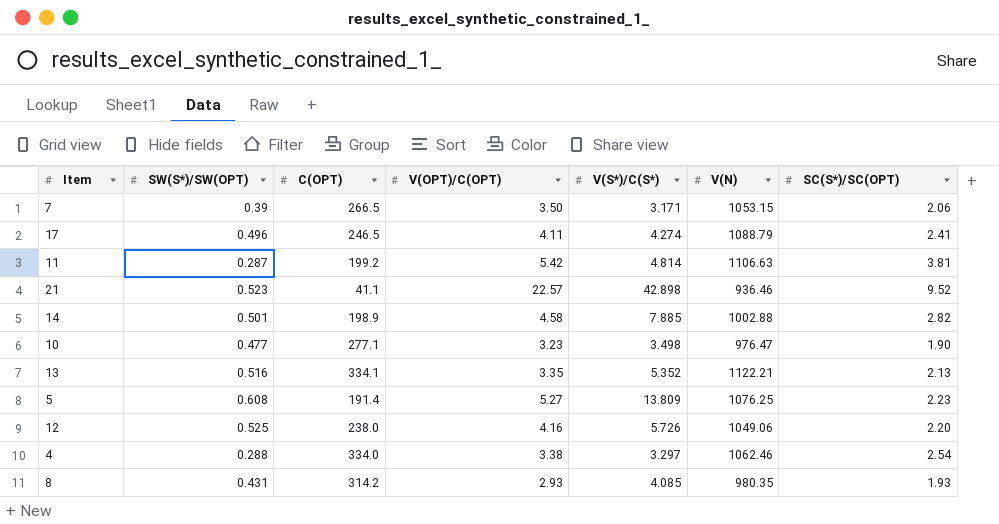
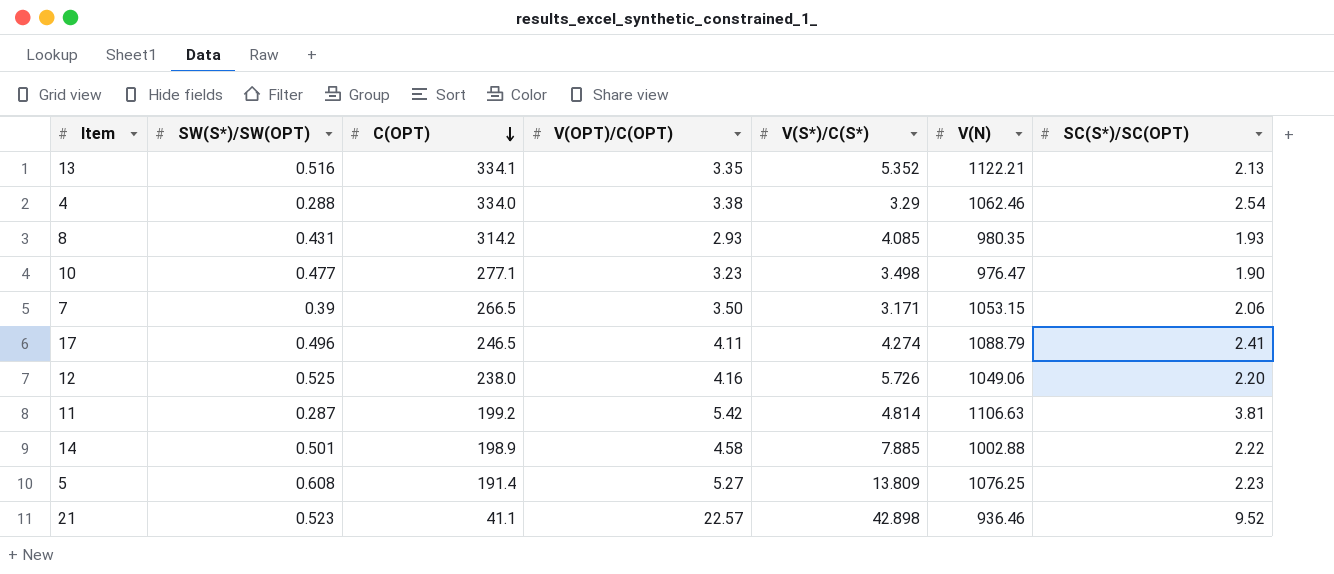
row order: none -> C(OPT) descending
4 | V(S*)/C(S*): 3.297 -> 3.29
14 | SC(S*)/SC(OPT): 2.82 -> 2.22

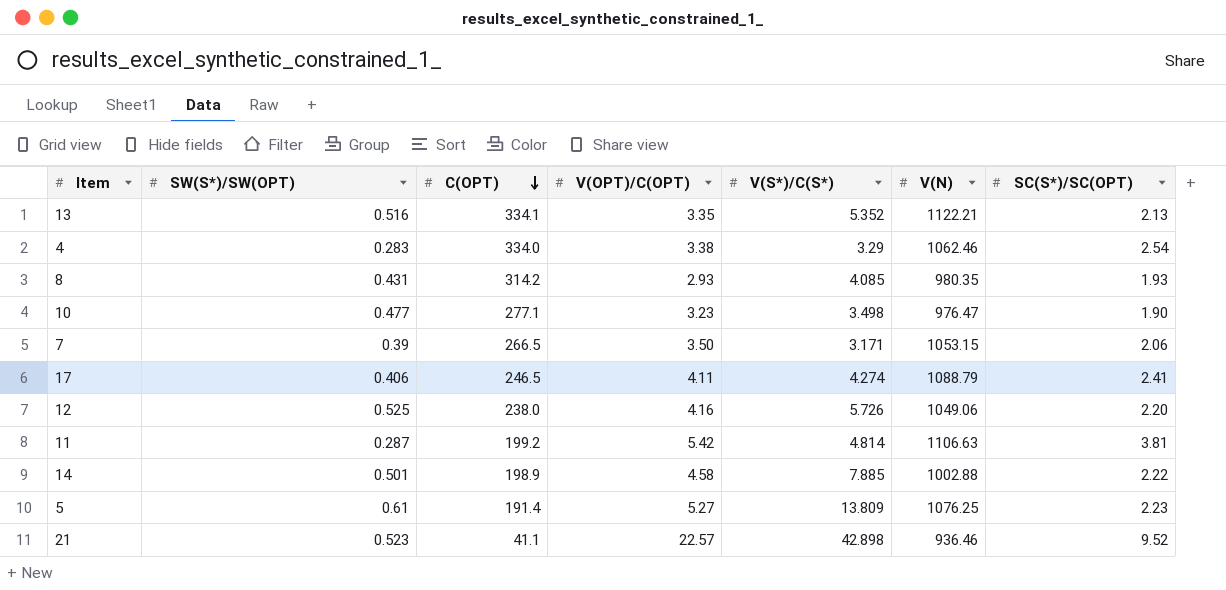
4 | SW(S*)/SW(OPT): 0.288 -> 0.283
17 | SW(S*)/SW(OPT): 0.496 -> 0.406
5 | SW(S*)/SW(OPT): 0.608 -> 0.61

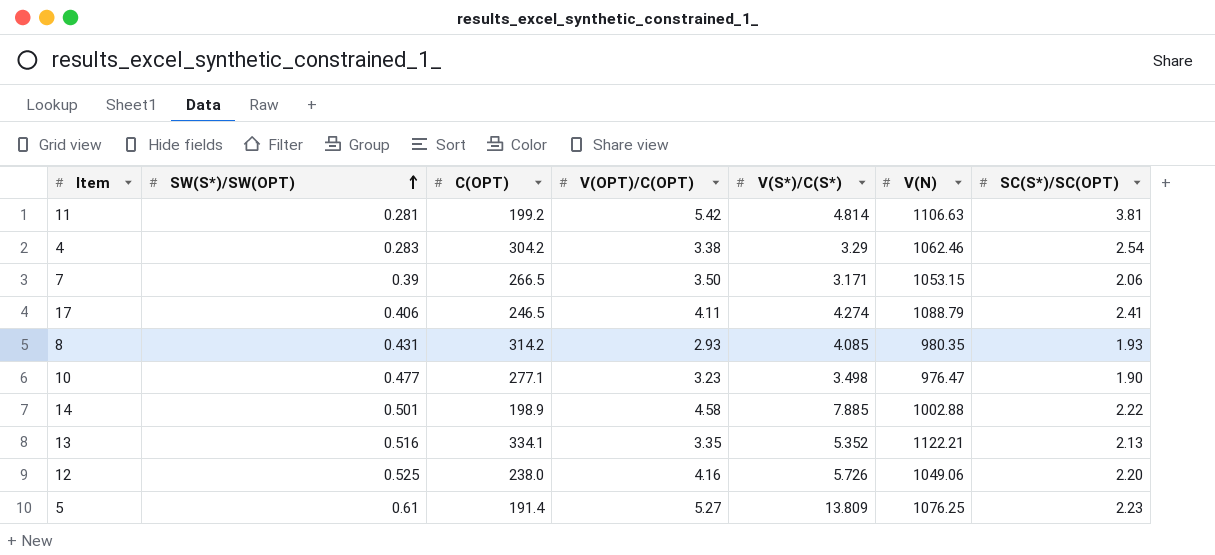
row order: C(OPT) descending -> SW(S*)/SW(OPT) ascending
row 21: 0.523 | 41.1 | 22.57 | 42.898 | 936.46 | 9.52 -> none
11 | SW(S*)/SW(OPT): 0.287 -> 0.281
4 | C(OPT): 334.0 -> 304.2

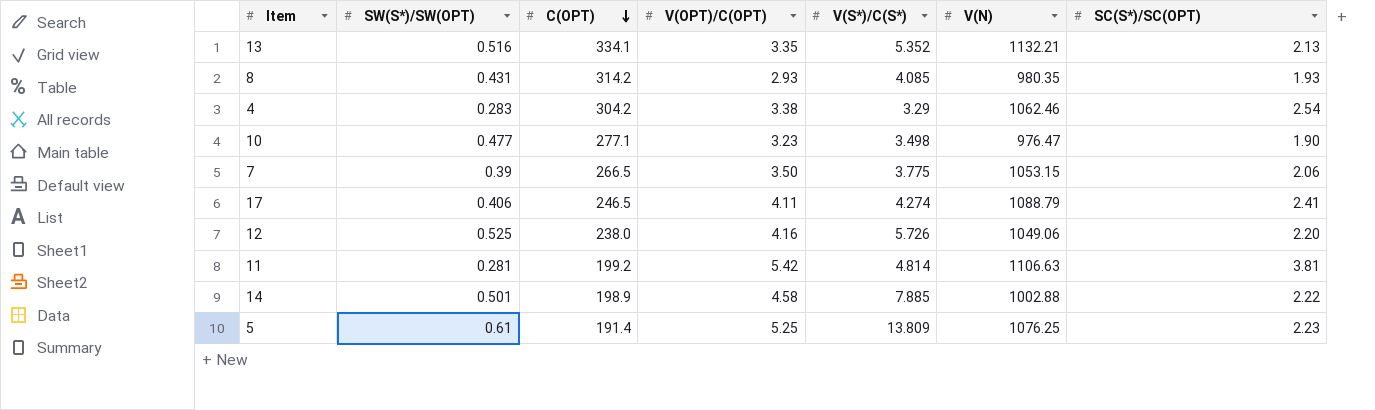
row order: SW(S*)/SW(OPT) ascending -> C(OPT) descending
13 | V(N): 1122.21 -> 1132.21
7 | V(S*)/C(S*): 3.171 -> 3.775
5 | V(OPT)/C(OPT): 5.27 -> 5.25

